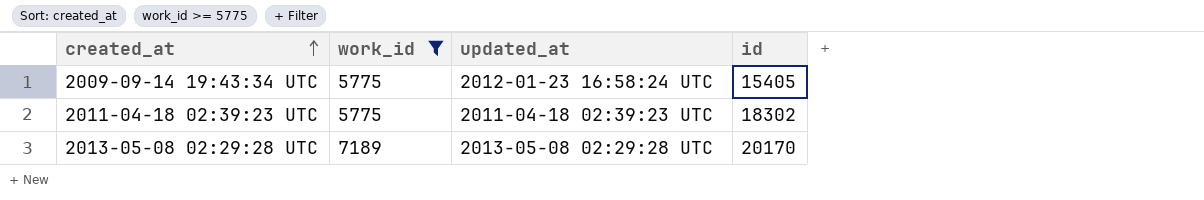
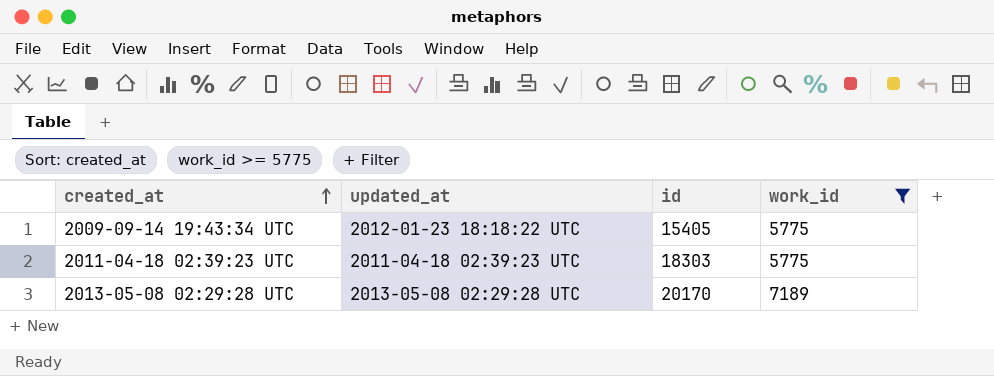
column work_id | position: 2 -> 4
2009-09-14 19:43:34 UTC | updated_at: 2012-01-23 16:58:24 UTC -> 2012-01-23 18:18:22 UTC
2011-04-18 02:39:23 UTC | id: 18302 -> 18303

